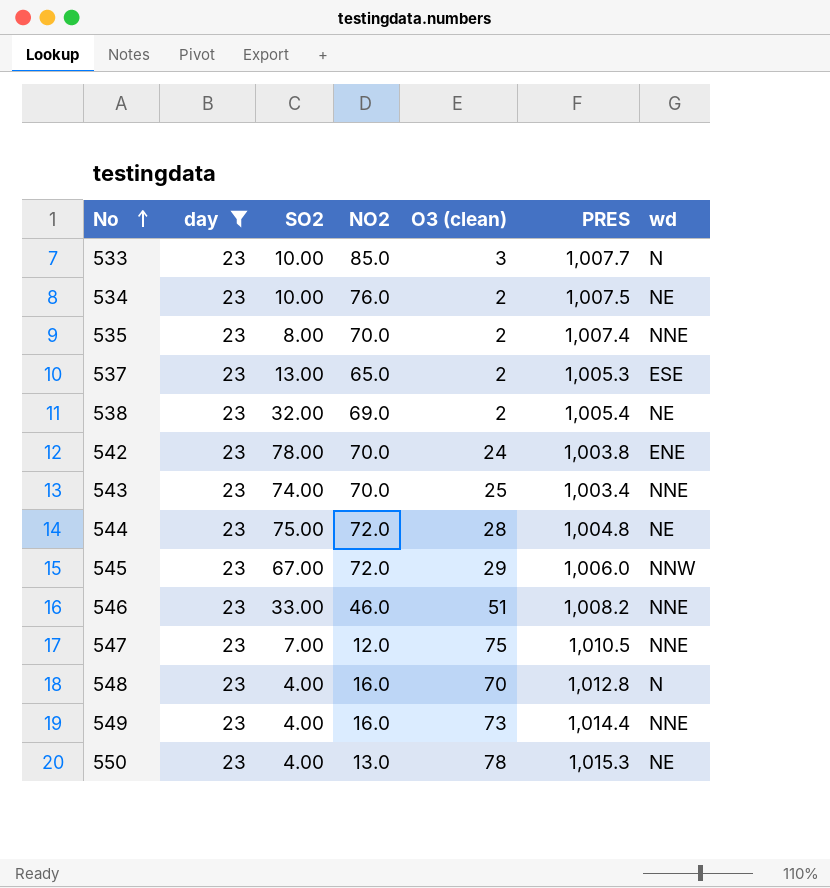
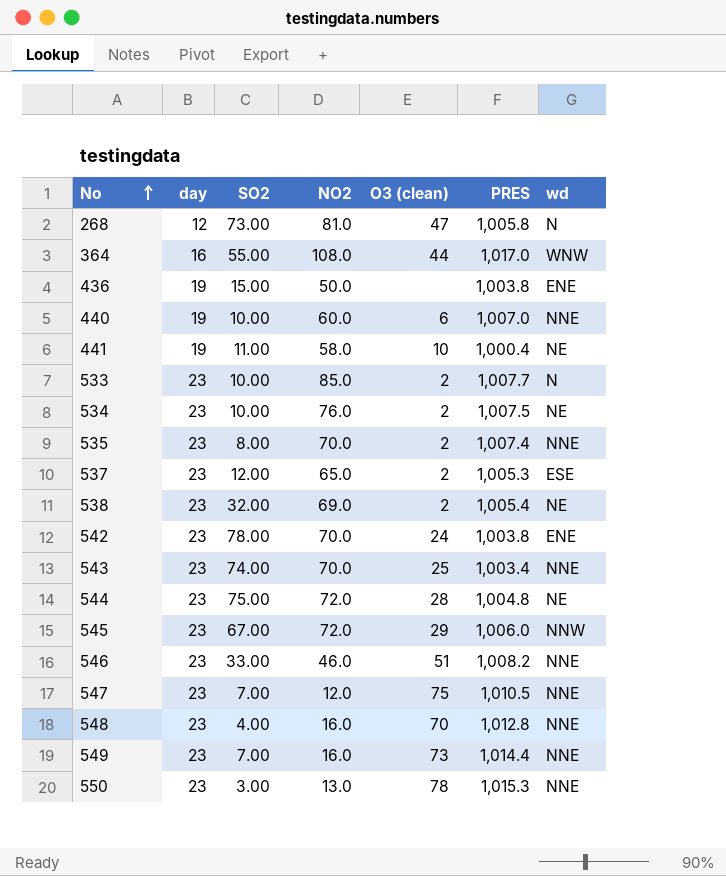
filter: day = 23 -> none
533 | O3 (clean): 3 -> 2
537 | SO2: 13.00 -> 12.00
548 | wd: N -> NNE
549 | SO2: 4.00 -> 7.00
550 | SO2: 4.00 -> 3.00
550 | wd: NE -> NNE

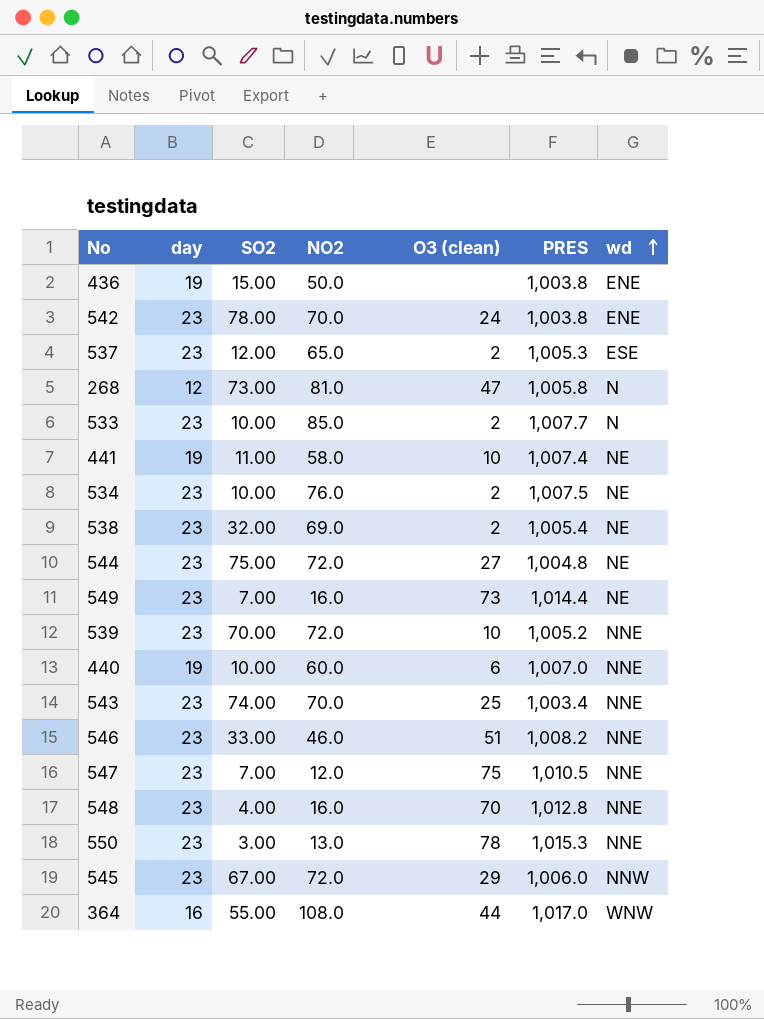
row order: No ascending -> wd ascending
row 535: 23 | 8.00 | 70.0 | 2 | 1,007.4 | NNE -> none
441 | PRES: 1,000.4 -> 1,007.4
544 | O3 (clean): 28 -> 27
549 | wd: NNE -> NE
row 539: none -> 23 | 70.00 | 72.0 | 10 | 1,005.2 | NNE

